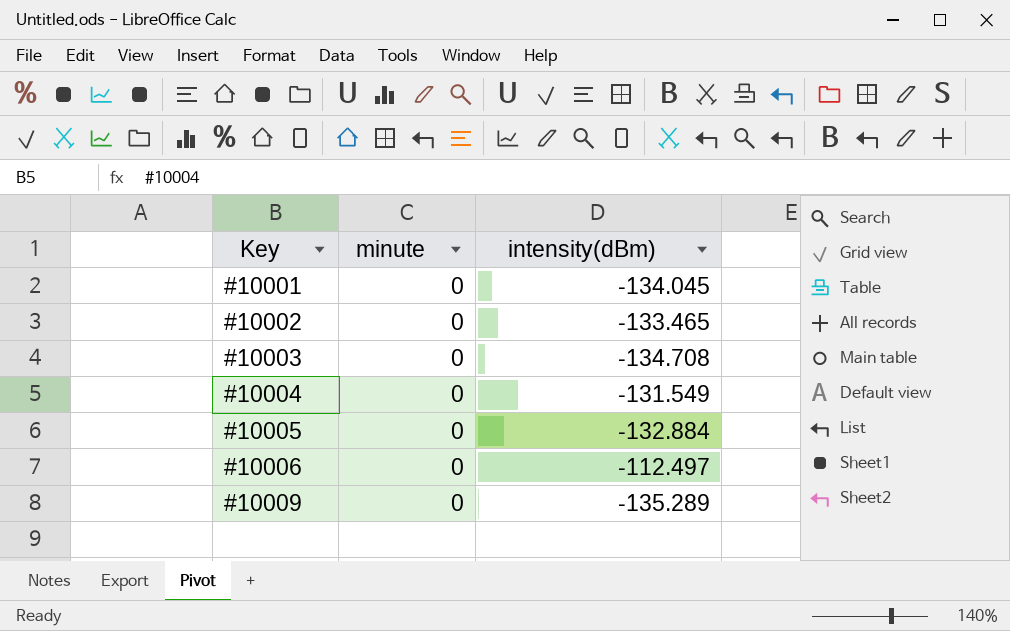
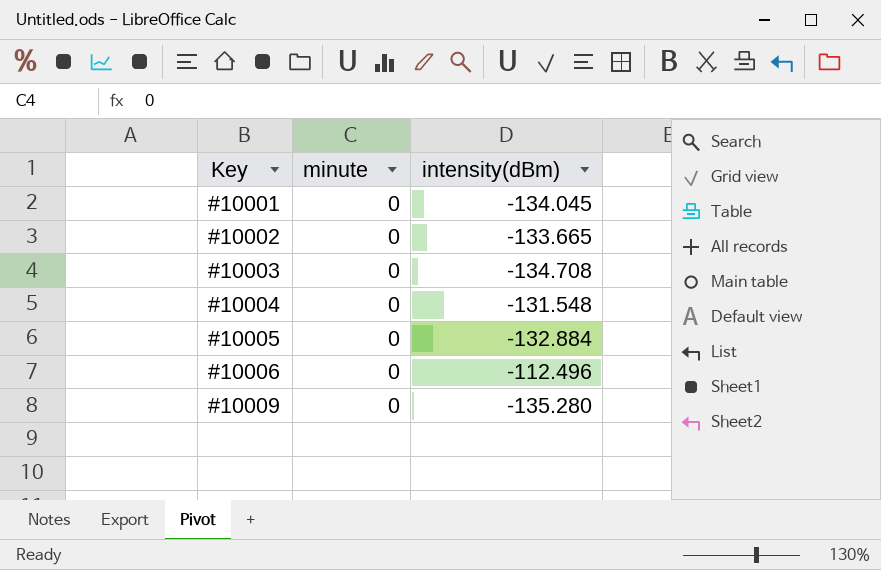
#10002 | intensity(dBm): -133.465 -> -133.665
#10004 | intensity(dBm): -131.549 -> -131.548
#10006 | intensity(dBm): -112.497 -> -112.496
#10009 | intensity(dBm): -135.289 -> -135.280

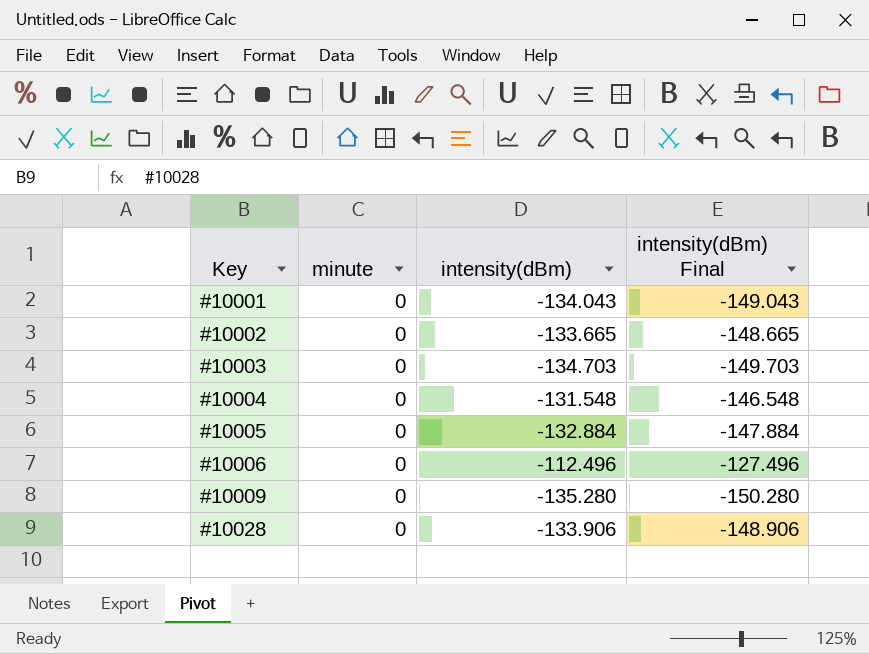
column intensity(dBm) Final | formula: none -> [intensity(dBm)] - 15
#10001 | intensity(dBm): -134.045 -> -134.043
#10003 | intensity(dBm): -134.708 -> -134.703
row #10028: none -> 0 | -133.906 | -148.906

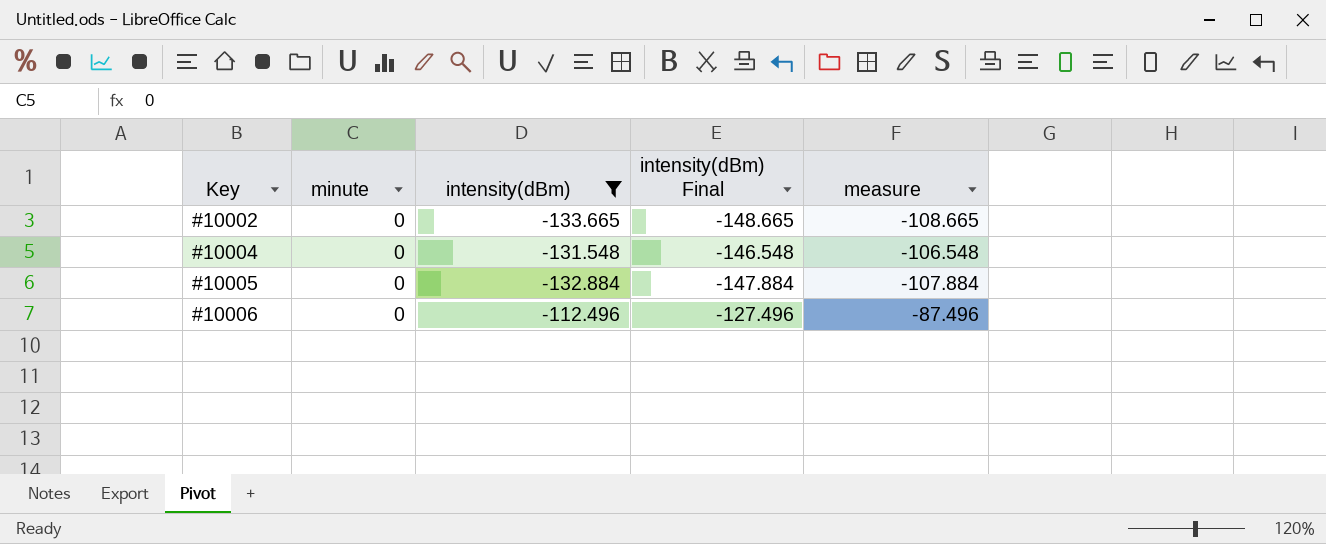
filter: none -> intensity(dBm) >= -133.665
column measure | formula: none -> [intensity(dBm)] + 25

